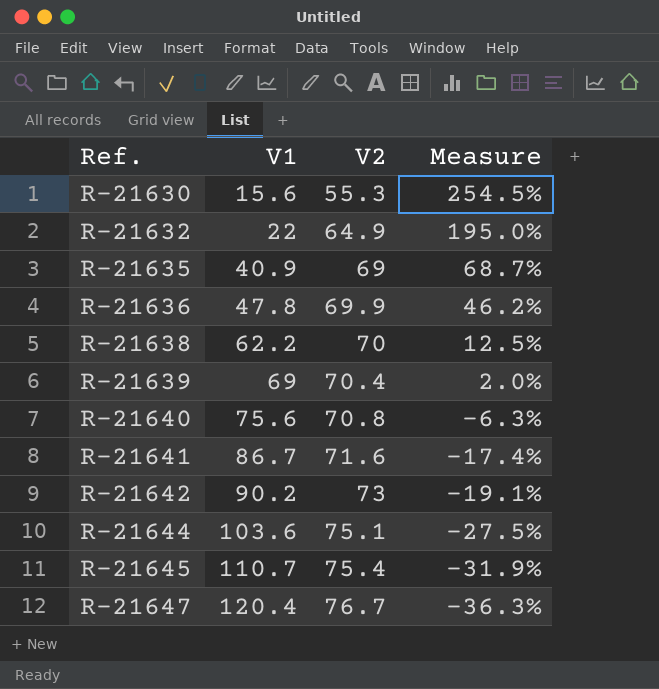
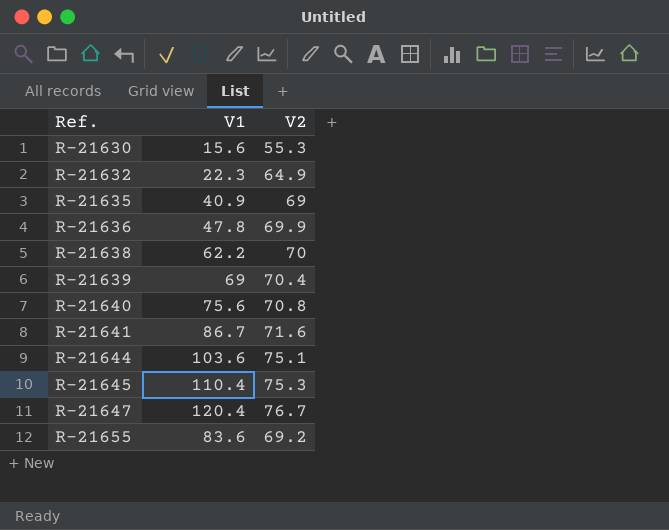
column Measure | formula: ([V2] - [V1]) / [V1] -> none
row R-21642: 90.2 | 73 | -19.1% -> none
R-21632 | V1: 22 -> 22.3
R-21645 | V1: 110.7 -> 110.4
R-21645 | V2: 75.4 -> 75.3
row R-21655: none -> 83.6 | 69.2

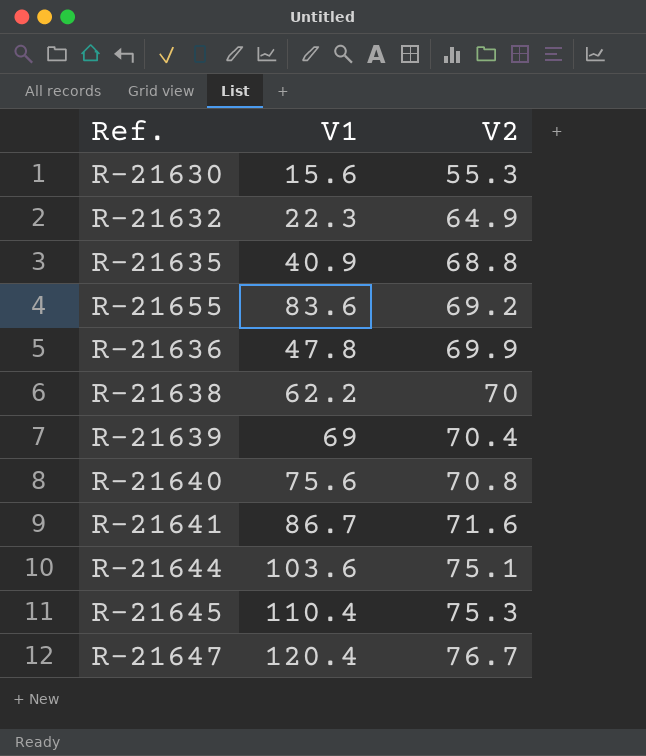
row order: Ref. ascending -> V2 ascending
R-21635 | V2: 69 -> 68.8

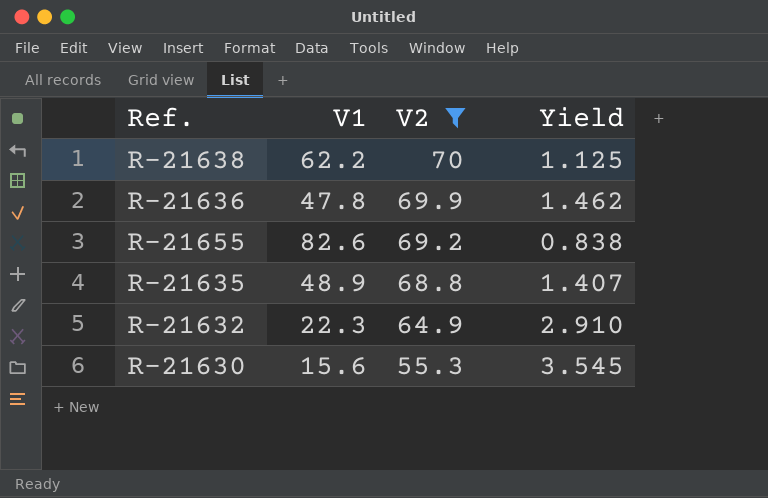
filter: none -> V2 <= 70
row order: V2 ascending -> V2 descending
column Yield | formula: none -> [V2] / [V1]
R-21655 | V1: 83.6 -> 82.6
R-21635 | V1: 40.9 -> 48.9

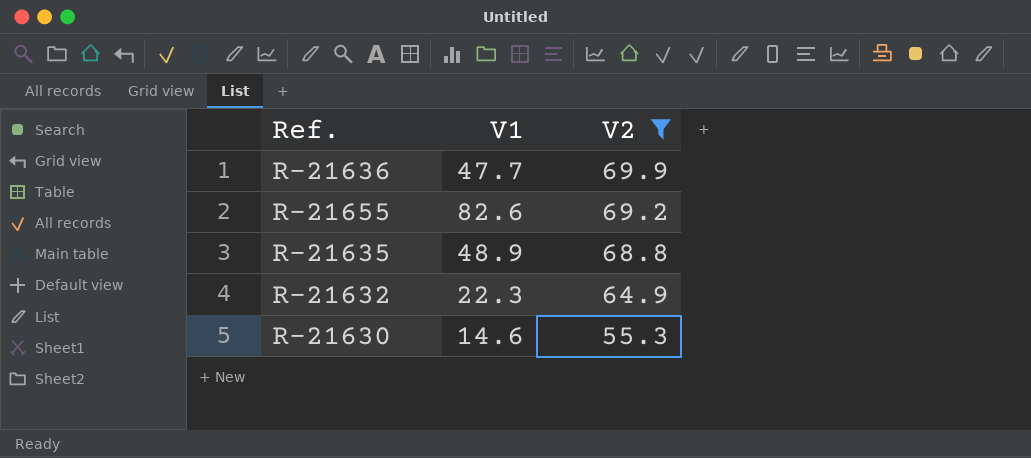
column Yield | formula: [V2] / [V1] -> none
row R-21638: 62.2 | 70 | 1.125 -> none
R-21636 | V1: 47.8 -> 47.7
R-21630 | V1: 15.6 -> 14.6

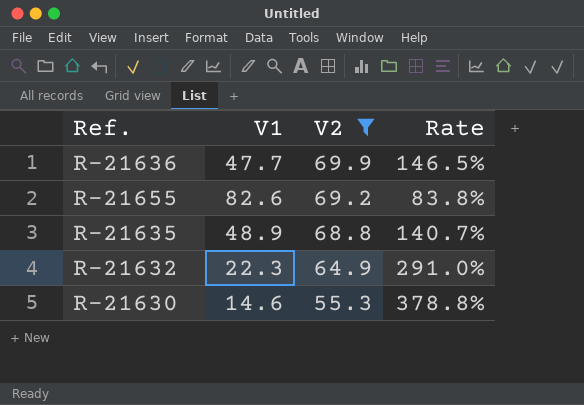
column Rate | formula: none -> [V2] / [V1]

